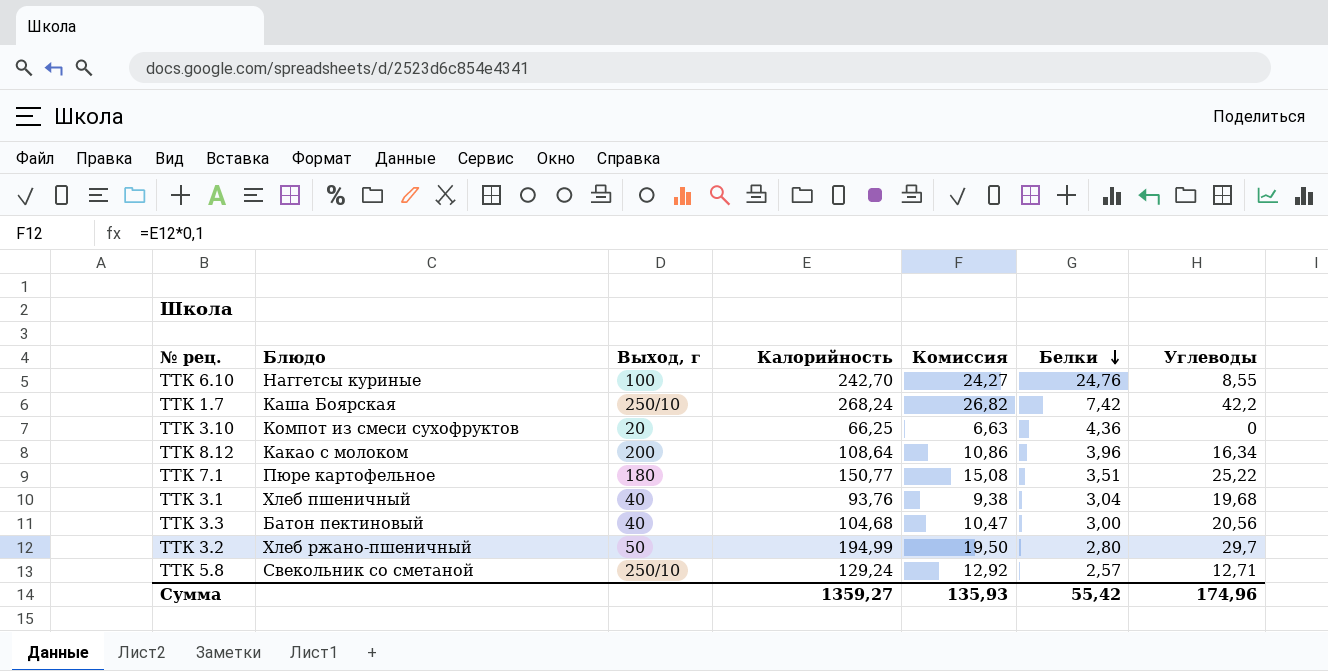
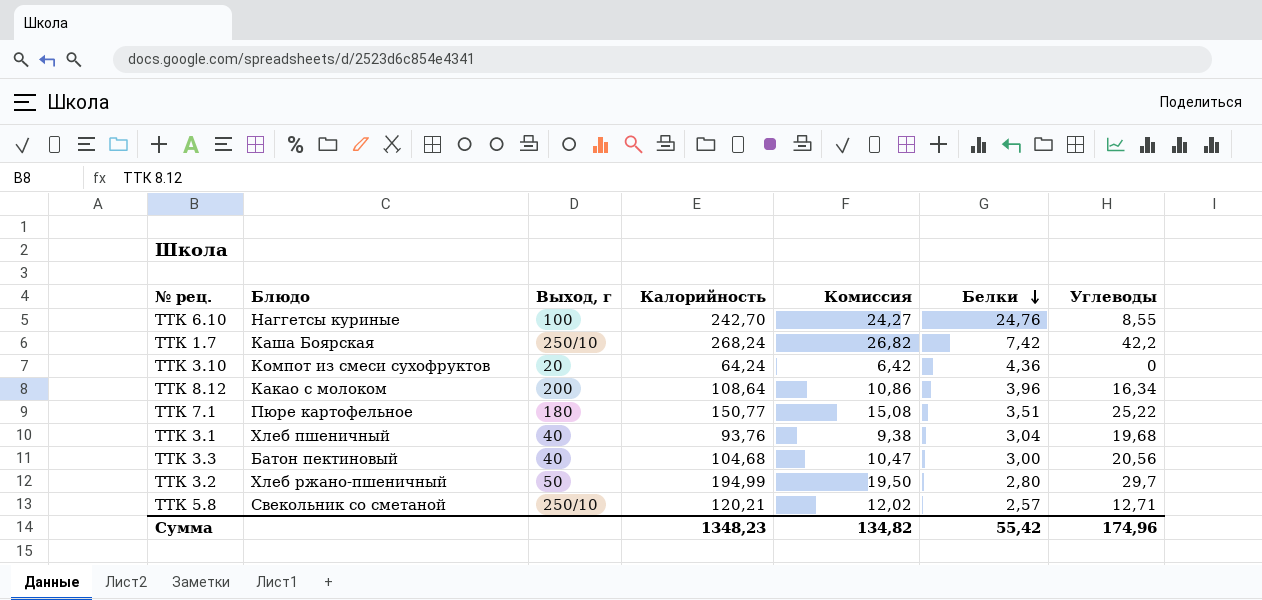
ТТК 3.10 | Калорийность: 66,25 -> 64,24
ТТК 3.10 | Комиссия: 6,63 -> 6,42
ТТК 5.8 | Калорийность: 129,24 -> 120,21
ТТК 5.8 | Комиссия: 12,92 -> 12,02
Сумма | Калорийность: 1359,27 -> 1348,23
Сумма | Комиссия: 135,93 -> 134,82

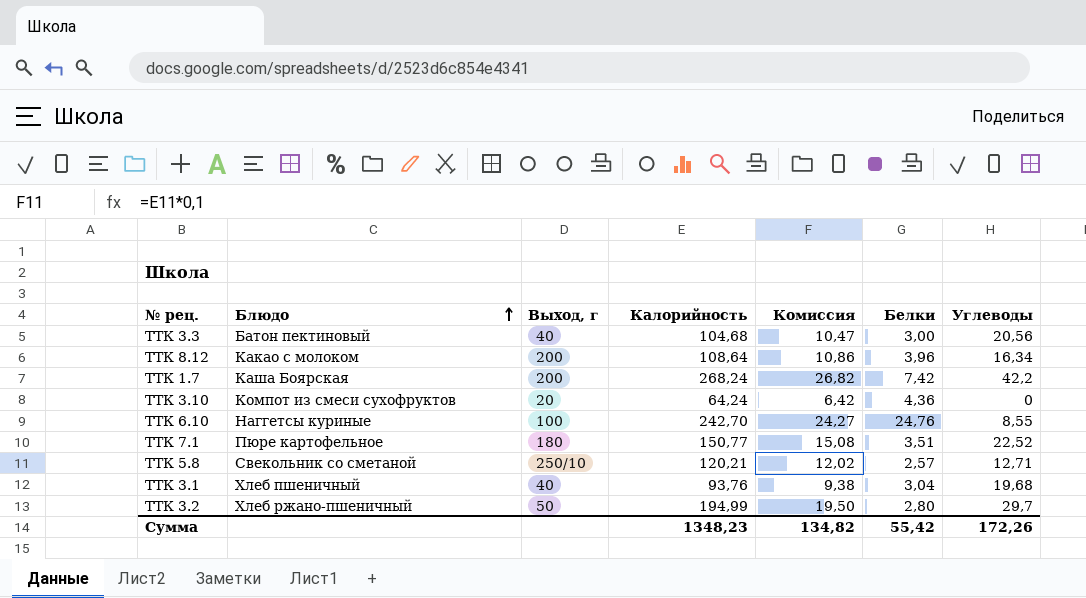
row order: Белки descending -> Блюдо ascending
ТТК 1.7 | Выход, г: 250/10 -> 200
ТТК 7.1 | Углеводы: 25,22 -> 22,52
Сумма | Углеводы: 174,96 -> 172,26

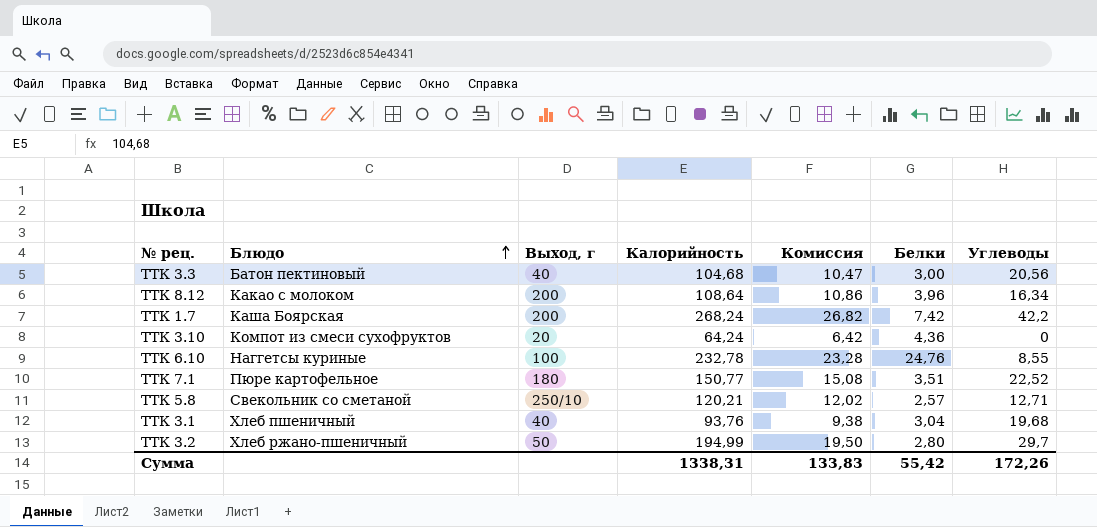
ТТК 6.10 | Калорийность: 242,70 -> 232,78
ТТК 6.10 | Комиссия: 24,27 -> 23,28
Сумма | Калорийность: 1348,23 -> 1338,31
Сумма | Комиссия: 134,82 -> 133,83

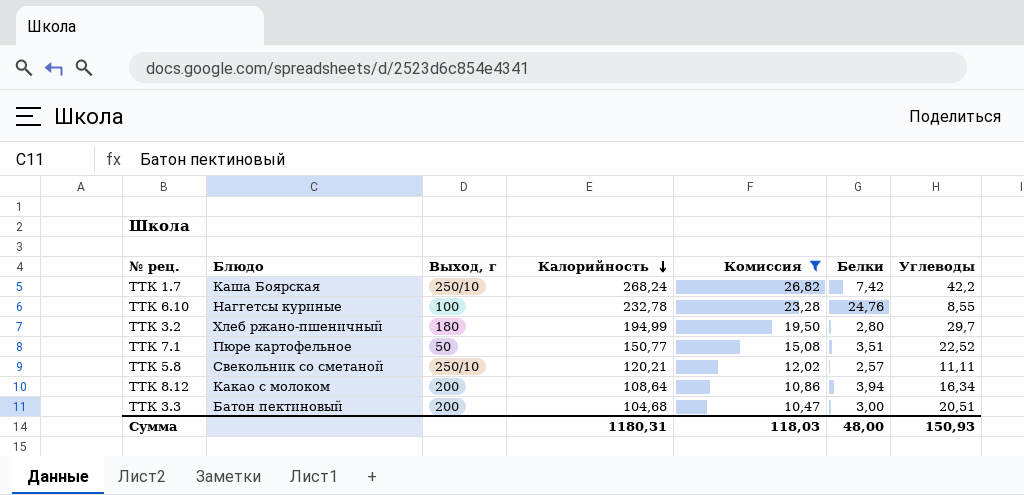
filter: none -> Комиссия >= 10,47
row order: Блюдо ascending -> Калорийность descending
ТТК 1.7 | Выход, г: 200 -> 250/10
ТТК 3.2 | Выход, г: 50 -> 180
ТТК 7.1 | Выход, г: 180 -> 50
ТТК 5.8 | Углеводы: 12,71 -> 11,11
ТТК 8.12 | Белки: 3,96 -> 3,94
ТТК 3.3 | Выход, г: 40 -> 200
ТТК 3.3 | Углеводы: 20,56 -> 20,51
Сумма | Калорийность: 1338,31 -> 1180,31
Сумма | Комиссия: 133,83 -> 118,03
Сумма | Белки: 55,42 -> 48,00
Сумма | Углеводы: 172,26 -> 150,93

